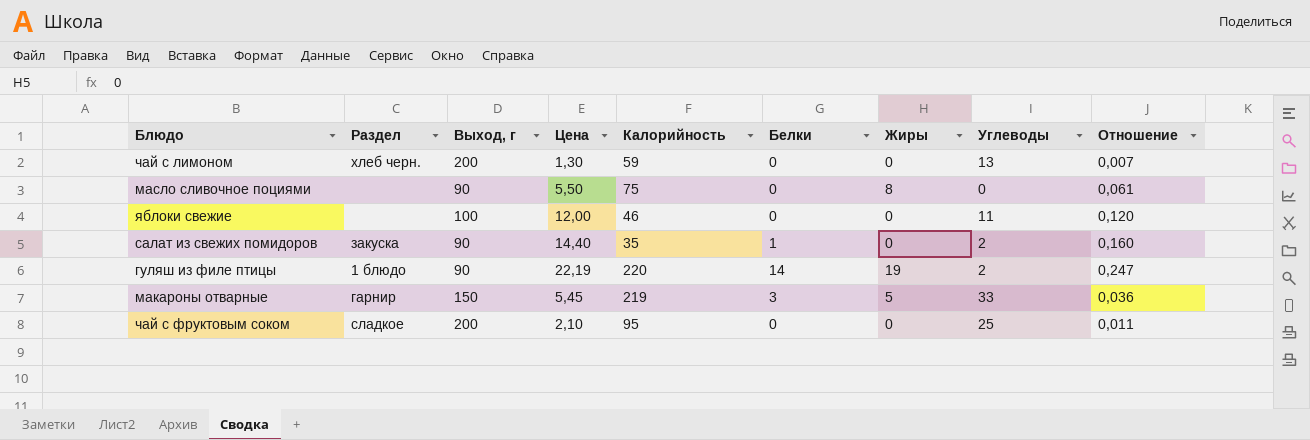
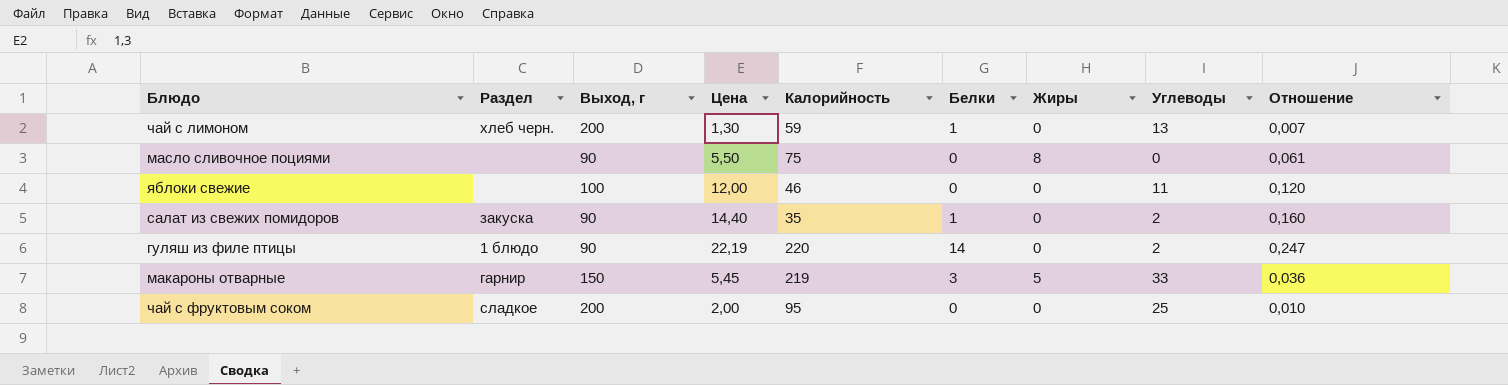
чай с лимоном | Белки: 0 -> 1
гуляш из филе птицы | Жиры: 19 -> 0
чай с фруктовым соком | Цена: 2,10 -> 2,00
чай с фруктовым соком | Отношение: 0,011 -> 0,010

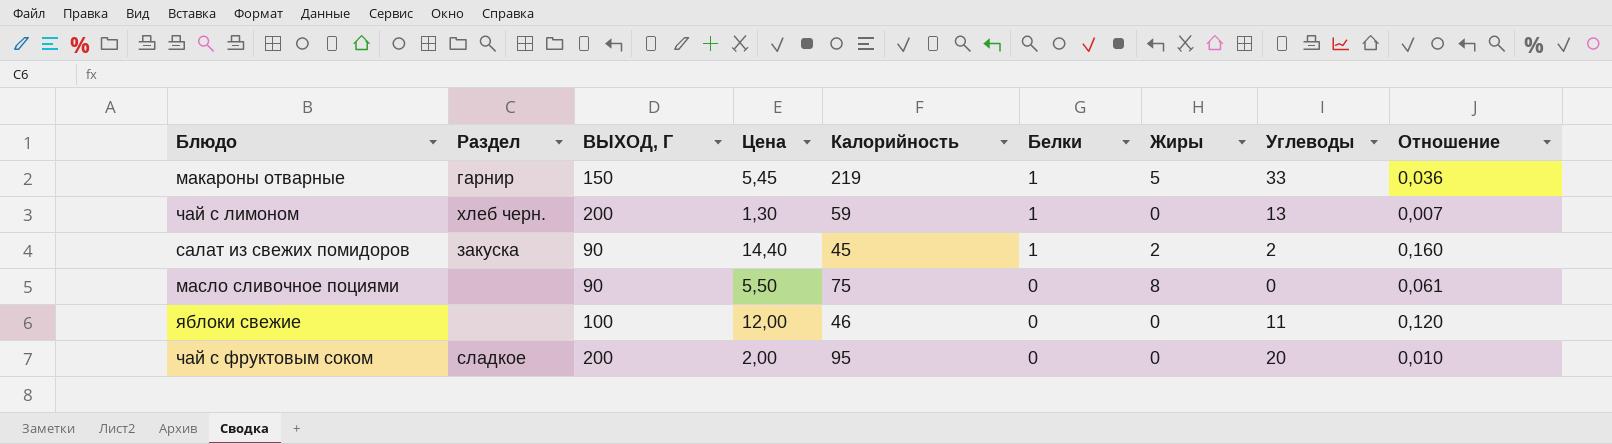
row order: none -> Белки descending
column name: Выход, г -> ВЫХОД, Г
row гуляш из филе птицы: 1 блюдо | 90 | 22,19 | 220 | 14 | 0 | 2 | 0,247 -> none
макароны отварные | Белки: 3 -> 1
салат из свежих помидоров | Калорийность: 35 -> 45
салат из свежих помидоров | Жиры: 0 -> 2
чай с фруктовым соком | Углеводы: 25 -> 20

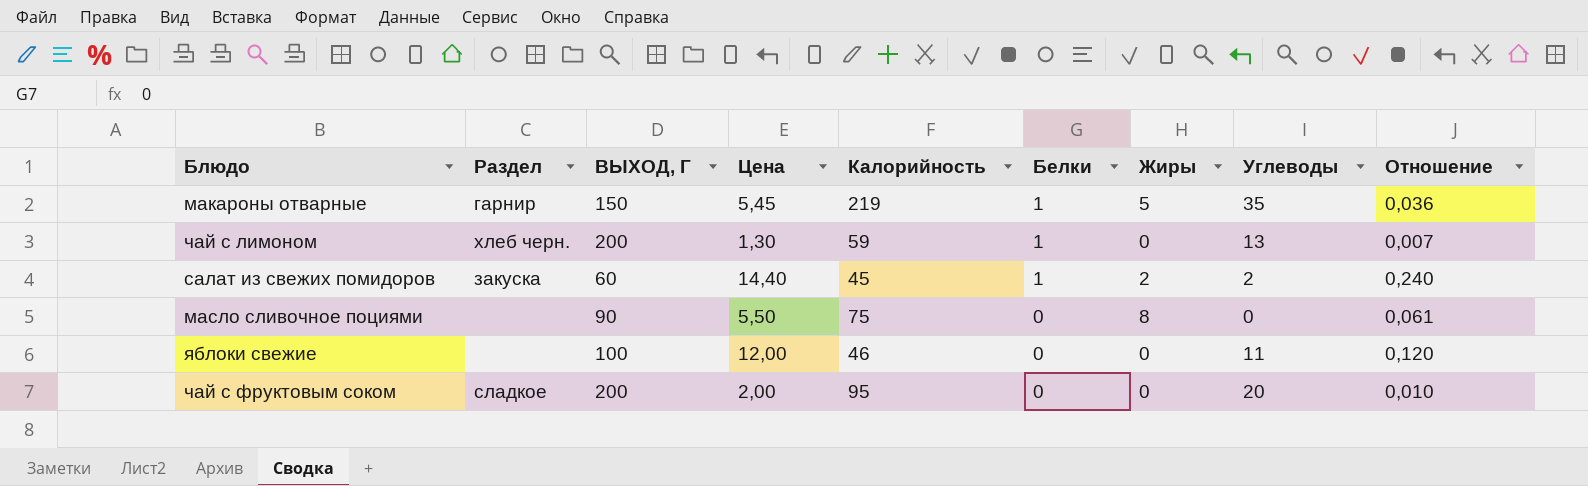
макароны отварные | Углеводы: 33 -> 35
салат из свежих помидоров | ВЫХОД, Г: 90 -> 60
салат из свежих помидоров | Отношение: 0,160 -> 0,240

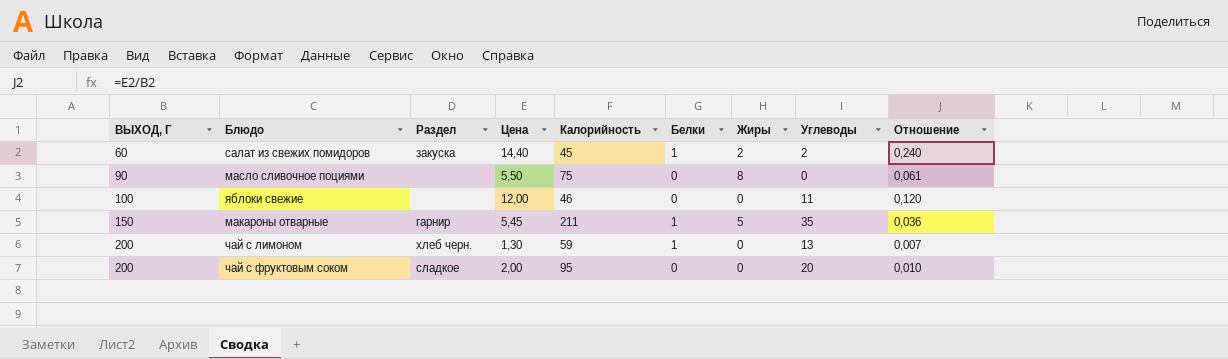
row order: Белки descending -> ВЫХОД, Г ascending
column ВЫХОД, Г | position: 3 -> 1
макароны отварные | Калорийность: 219 -> 211

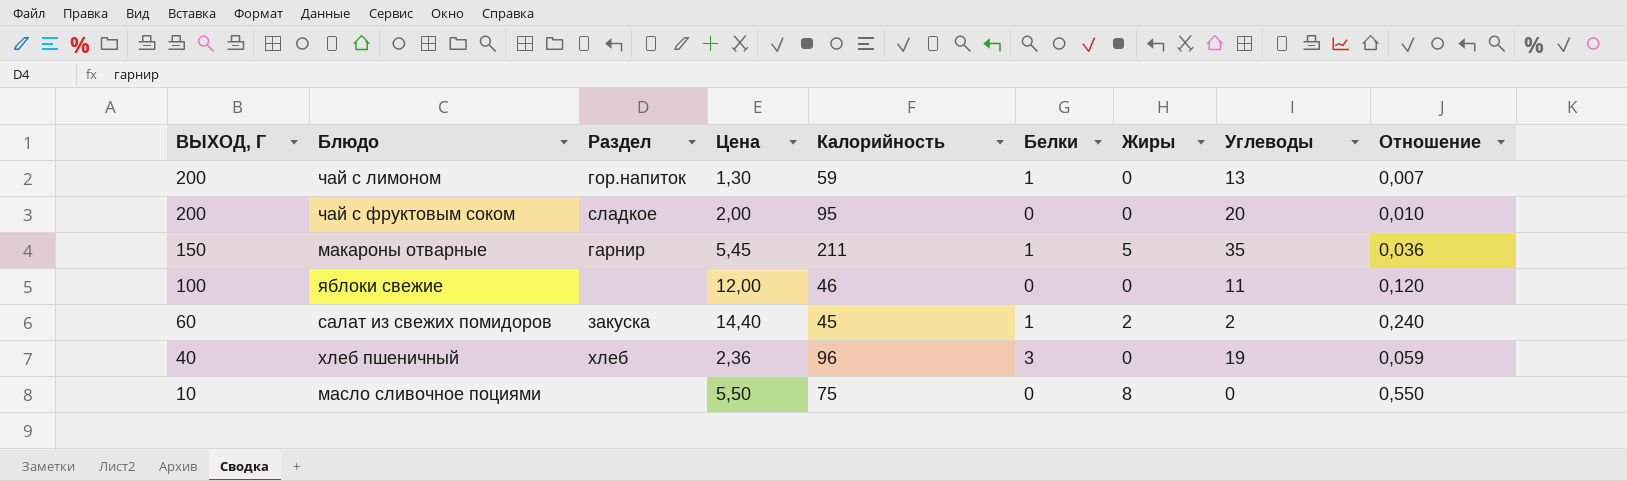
row order: ВЫХОД, Г ascending -> ВЫХОД, Г descending
чай с лимоном | Раздел: хлеб черн. -> гор.напиток
row хлеб пшеничный: none -> 40 | хлеб | 2,36 | 96 | 3 | 0 | 19 | 0,059
масло сливочное поциями | ВЫХОД, Г: 90 -> 10
масло сливочное поциями | Отношение: 0,061 -> 0,550

